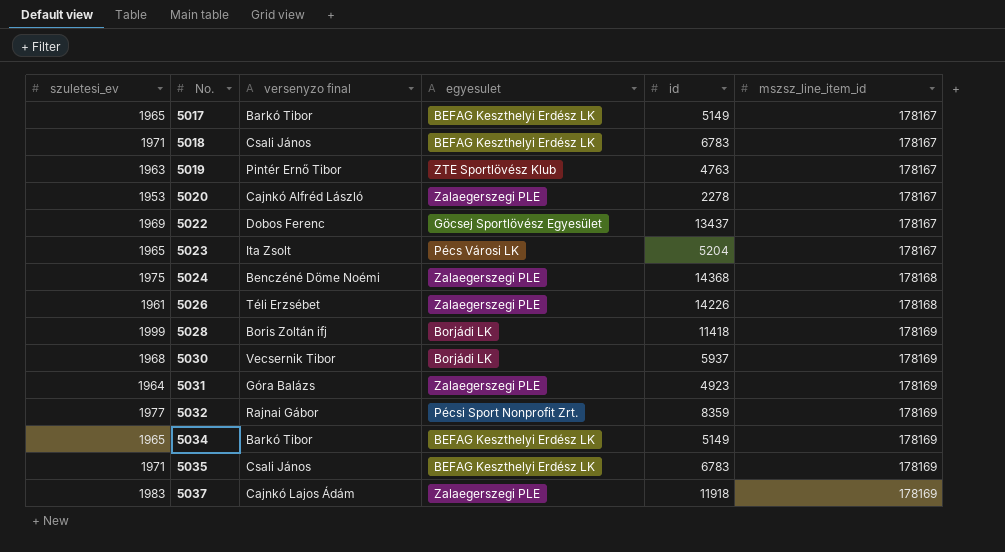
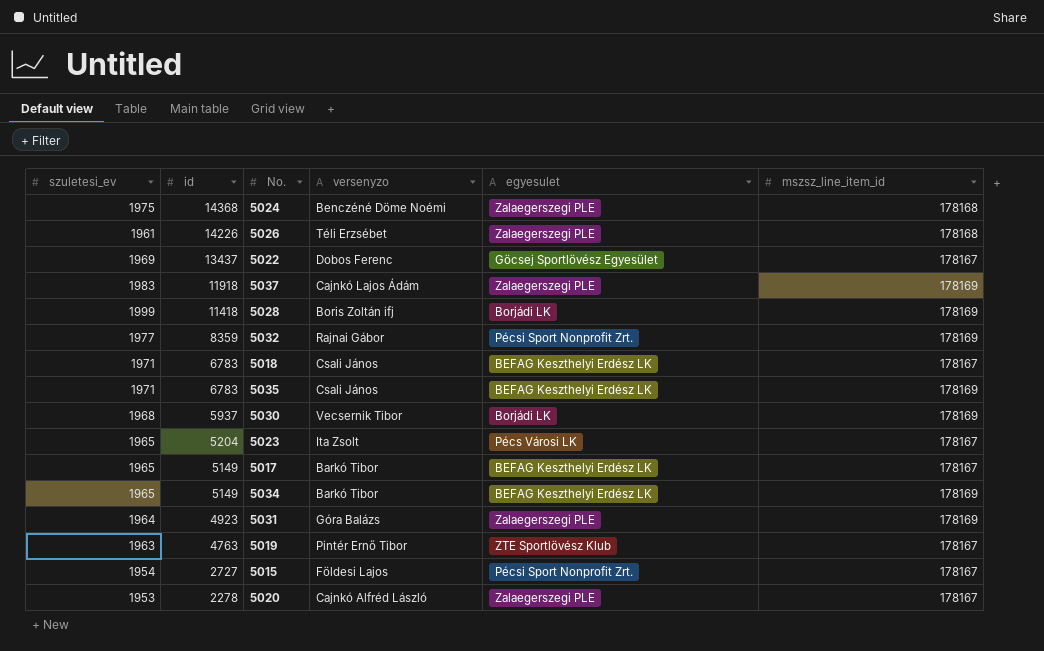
row order: No. ascending -> id descending
column id | position: 5 -> 2
column name: versenyzo final -> versenyzo
row 5015: none -> 1954 | 2727 | Földesi Lajos | Pécsi Sport Nonprofit Zrt. | 178167

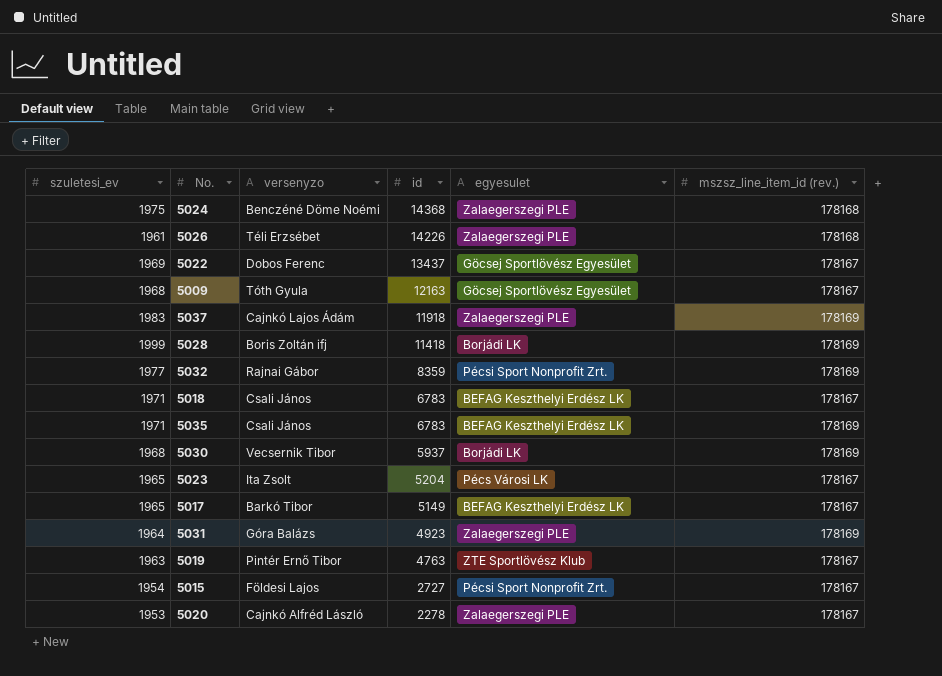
column id | position: 2 -> 4
column name: mszsz_line_item_id -> mszsz_line_item_id (rev.)
row 5034: 1965 | 5149 | Barkó Tibor | BEFAG Keszthelyi Erdész LK | 178169 -> none
row 5009: none -> 1968 | Tóth Gyula | 12163 | Göcsej Sportlövész Egyesület | 178167

